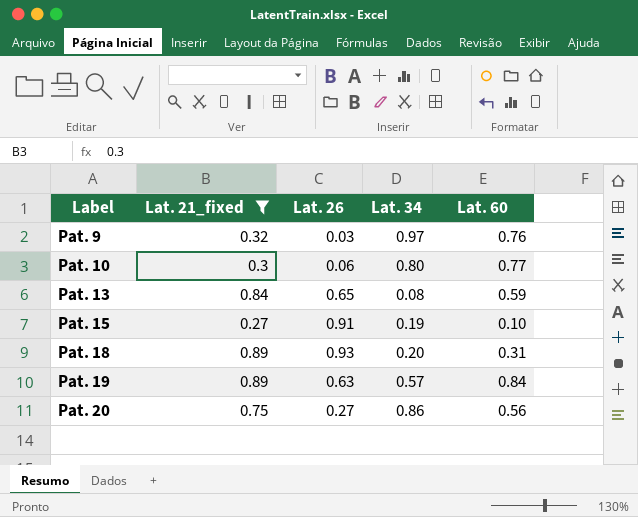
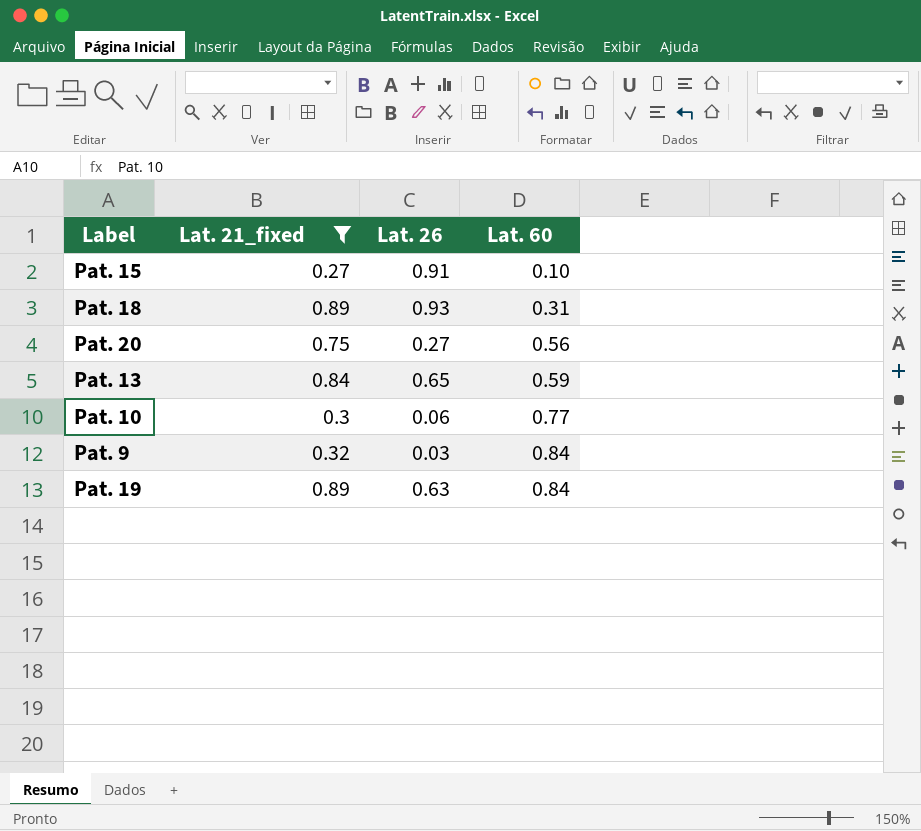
row order: Label ascending -> Lat. 60 ascending
column Lat. 34 | position: 4 -> none
Pat. 9 | Lat. 60: 0.76 -> 0.84

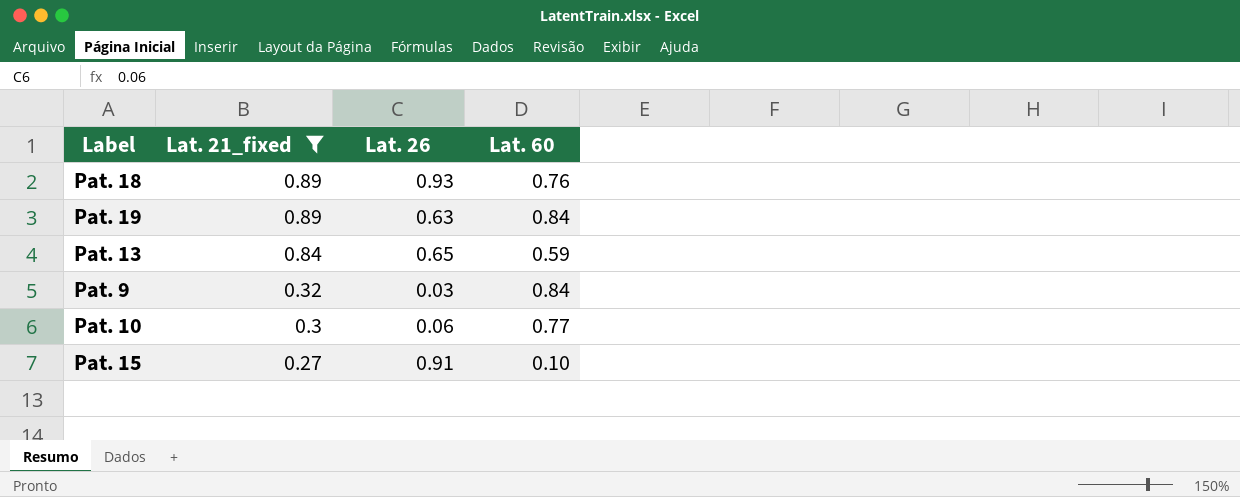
row order: Lat. 60 ascending -> Lat. 21_fixed descending
row Pat. 20: 0.75 | 0.27 | 0.56 -> none
Pat. 18 | Lat. 60: 0.31 -> 0.76

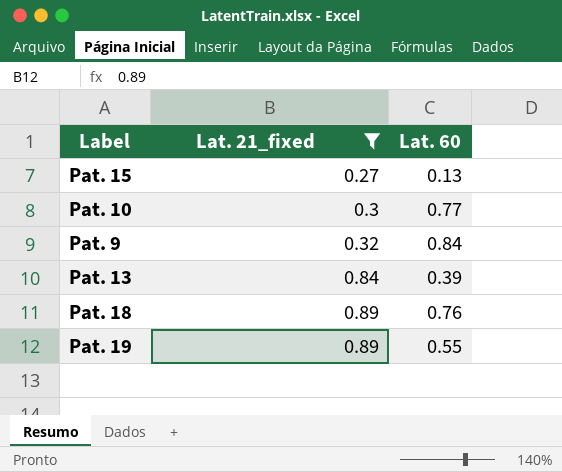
row order: Lat. 21_fixed descending -> Lat. 21_fixed ascending
column Lat. 26 | position: 3 -> none
Pat. 15 | Lat. 60: 0.10 -> 0.13
Pat. 13 | Lat. 60: 0.59 -> 0.39
Pat. 19 | Lat. 60: 0.84 -> 0.55

